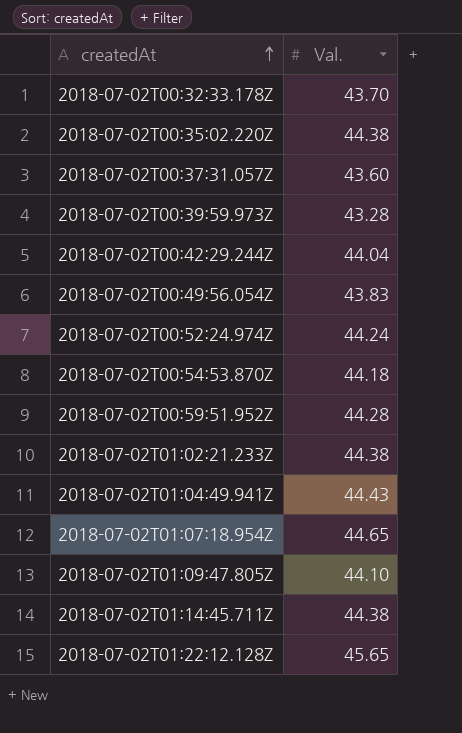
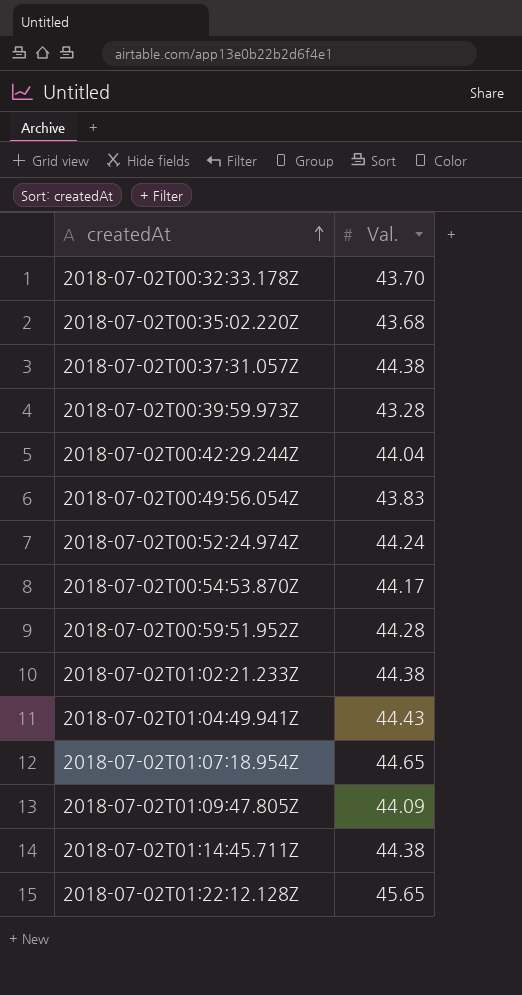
2018-07-02T00:35:02.220Z | Val.: 44.38 -> 43.68
2018-07-02T00:37:31.057Z | Val.: 43.60 -> 44.38
2018-07-02T00:54:53.870Z | Val.: 44.18 -> 44.17
2018-07-02T01:09:47.805Z | Val.: 44.10 -> 44.09

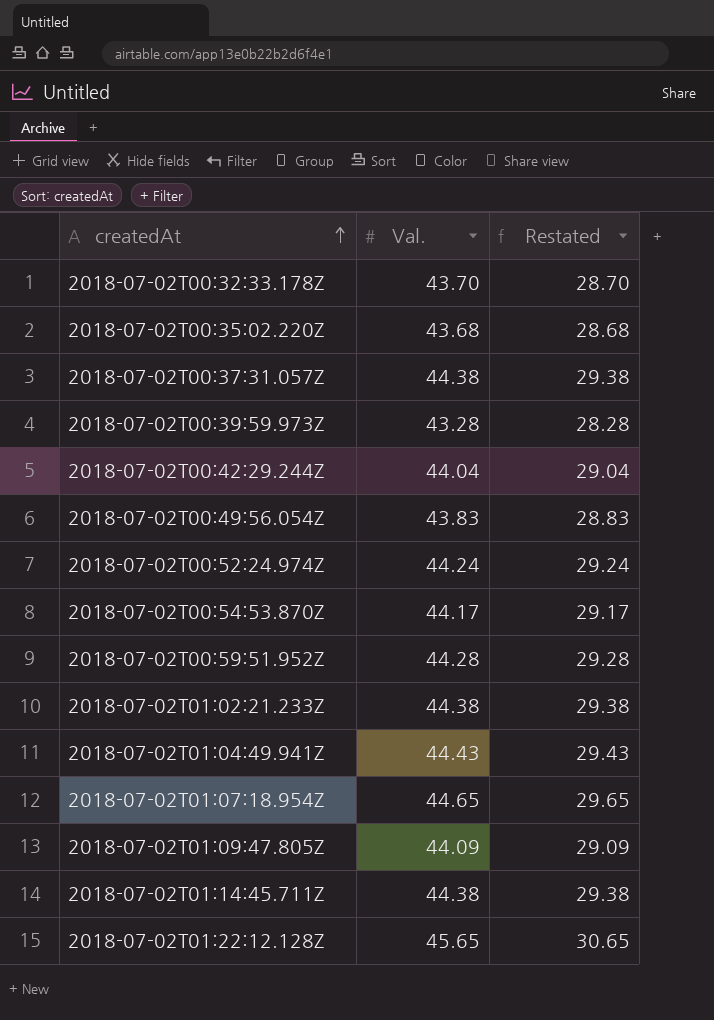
column Restated | formula: none -> [Val.] - 15

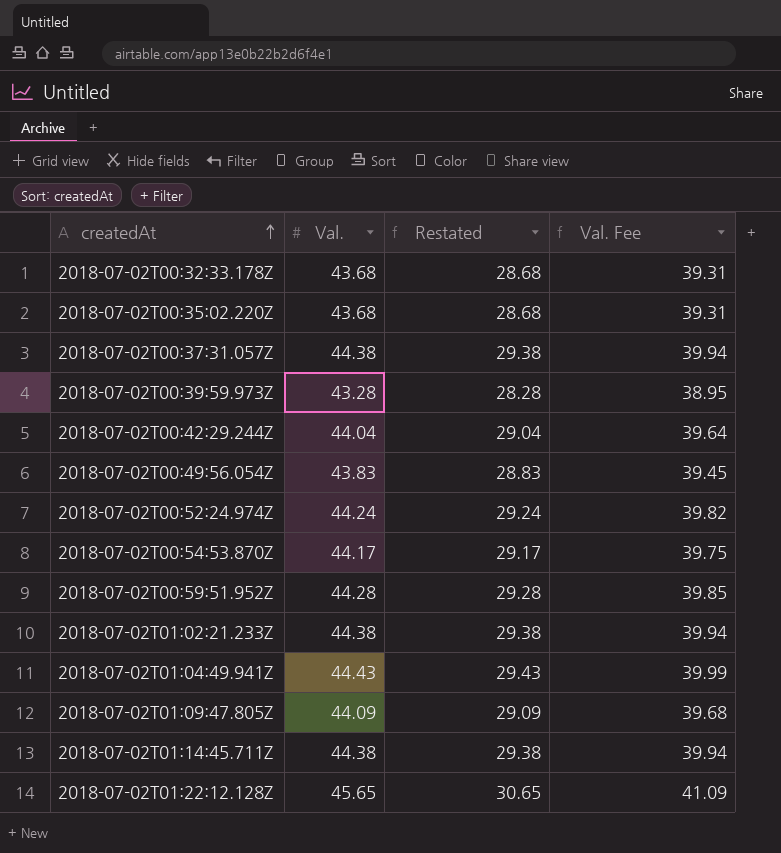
column Val. Fee | formula: none -> [Val.] * 0.9
row 2018-07-02T01:07:18.954Z: 44.65 | 29.65 -> none
2018-07-02T00:32:33.178Z | Val.: 43.70 -> 43.68
2018-07-02T00:32:33.178Z | Restated: 28.70 -> 28.68

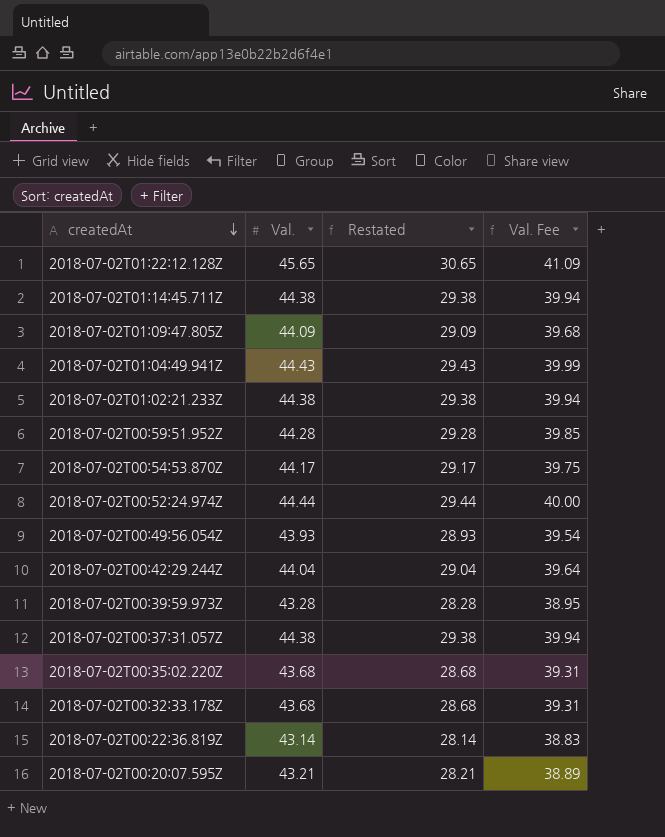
row order: createdAt ascending -> createdAt descending
2018-07-02T00:52:24.974Z | Val.: 44.24 -> 44.44
2018-07-02T00:52:24.974Z | Restated: 29.24 -> 29.44
2018-07-02T00:52:24.974Z | Val. Fee: 39.82 -> 40.00
2018-07-02T00:49:56.054Z | Val.: 43.83 -> 43.93
2018-07-02T00:49:56.054Z | Restated: 28.83 -> 28.93
2018-07-02T00:49:56.054Z | Val. Fee: 39.45 -> 39.54
row 2018-07-02T00:22:36.819Z: none -> 43.14 | 28.14 | 38.83
row 2018-07-02T00:20:07.595Z: none -> 43.21 | 28.21 | 38.89

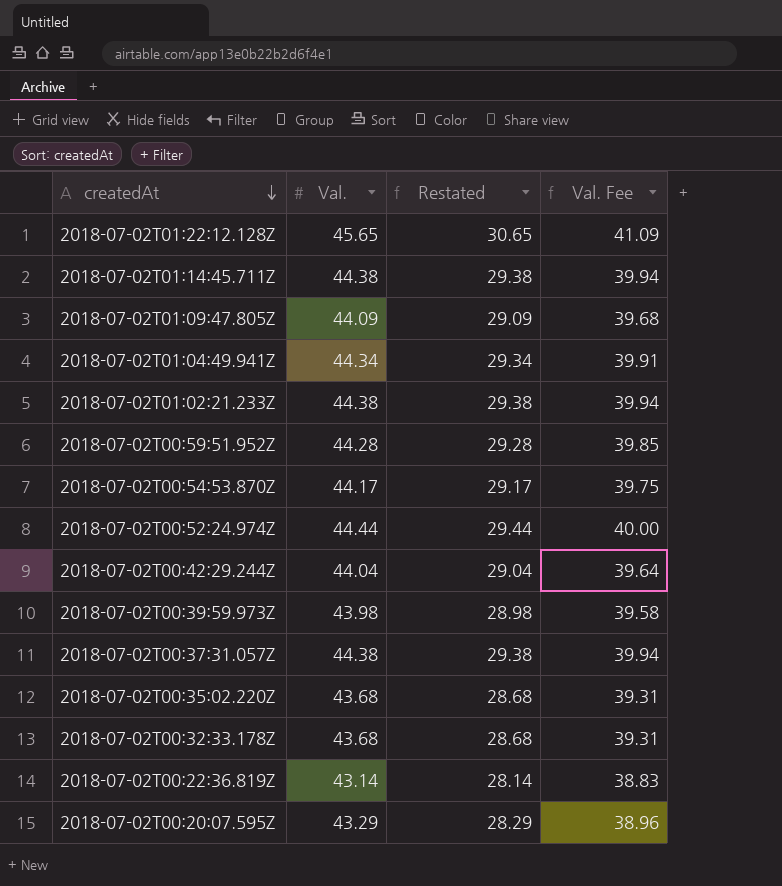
row 2018-07-02T00:49:56.054Z: 43.93 | 28.93 | 39.54 -> none
2018-07-02T01:04:49.941Z | Val.: 44.43 -> 44.34
2018-07-02T01:04:49.941Z | Restated: 29.43 -> 29.34
2018-07-02T01:04:49.941Z | Val. Fee: 39.99 -> 39.91
2018-07-02T00:39:59.973Z | Val.: 43.28 -> 43.98
2018-07-02T00:39:59.973Z | Restated: 28.28 -> 28.98
2018-07-02T00:39:59.973Z | Val. Fee: 38.95 -> 39.58
2018-07-02T00:20:07.595Z | Val.: 43.21 -> 43.29
2018-07-02T00:20:07.595Z | Restated: 28.21 -> 28.29
2018-07-02T00:20:07.595Z | Val. Fee: 38.89 -> 38.96

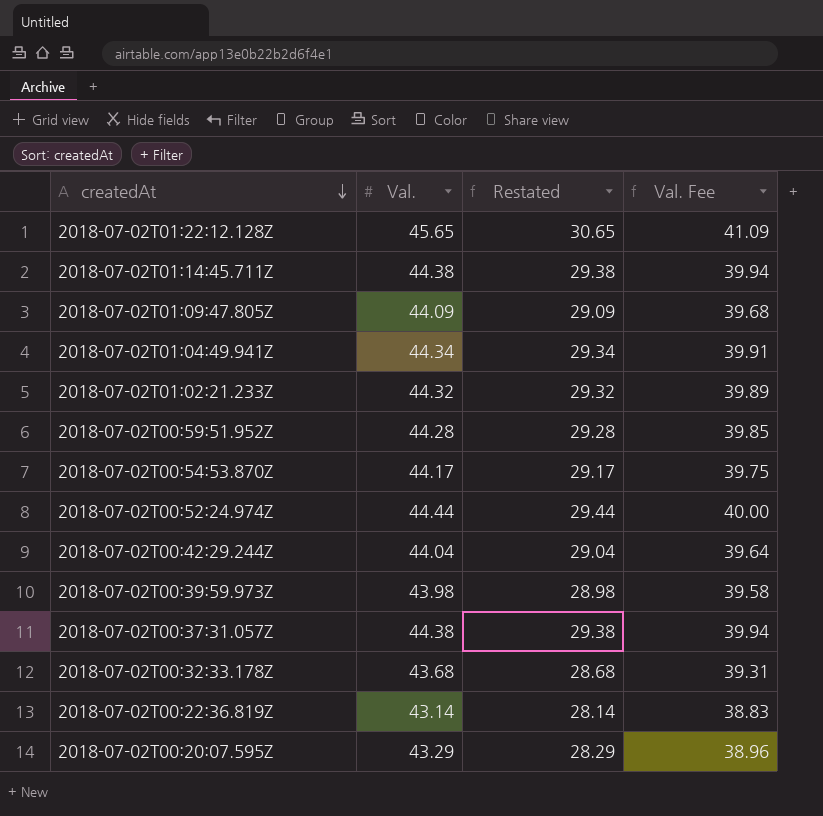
row 2018-07-02T00:35:02.220Z: 43.68 | 28.68 | 39.31 -> none
2018-07-02T01:02:21.233Z | Val.: 44.38 -> 44.32
2018-07-02T01:02:21.233Z | Restated: 29.38 -> 29.32
2018-07-02T01:02:21.233Z | Val. Fee: 39.94 -> 39.89

